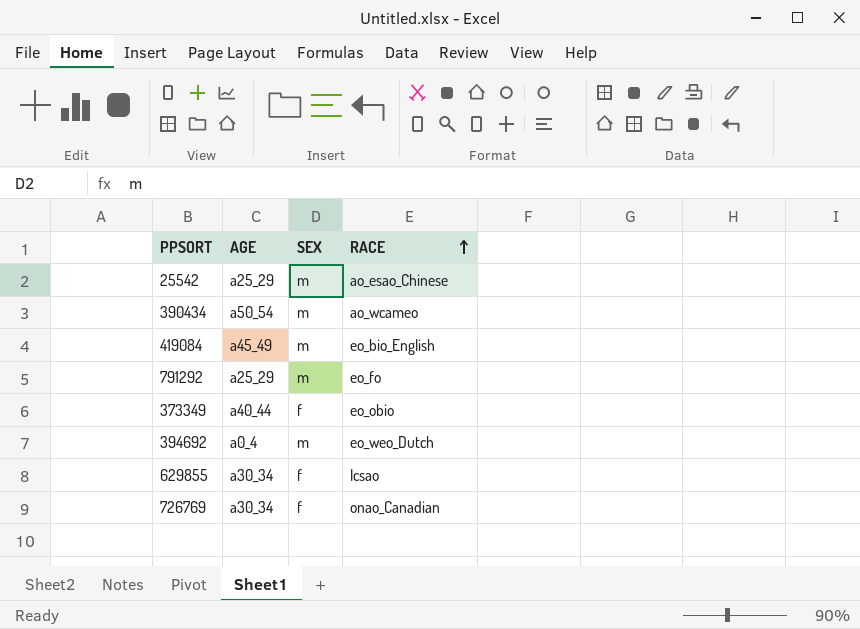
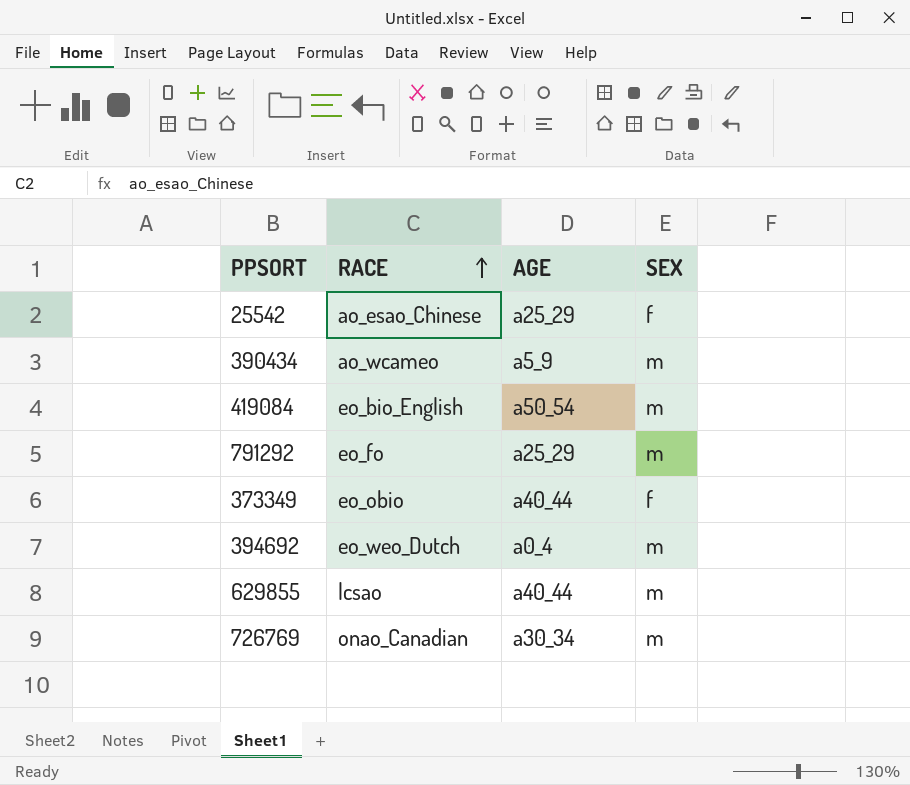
column RACE | position: 4 -> 2
25542 | SEX: m -> f
390434 | AGE: a50_54 -> a5_9
419084 | AGE: a45_49 -> a50_54
629855 | AGE: a30_34 -> a40_44
629855 | SEX: f -> m
726769 | SEX: f -> m

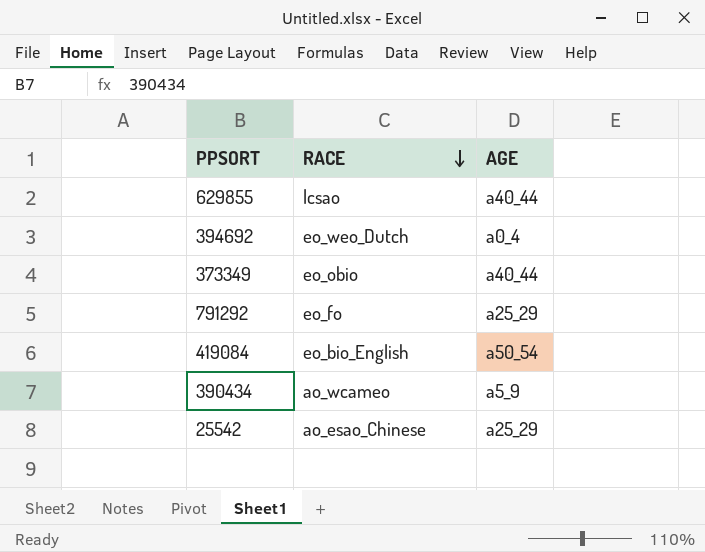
row order: RACE ascending -> RACE descending
column SEX | position: 4 -> none
row 726769: onao_Canadian | a30_34 | m -> none

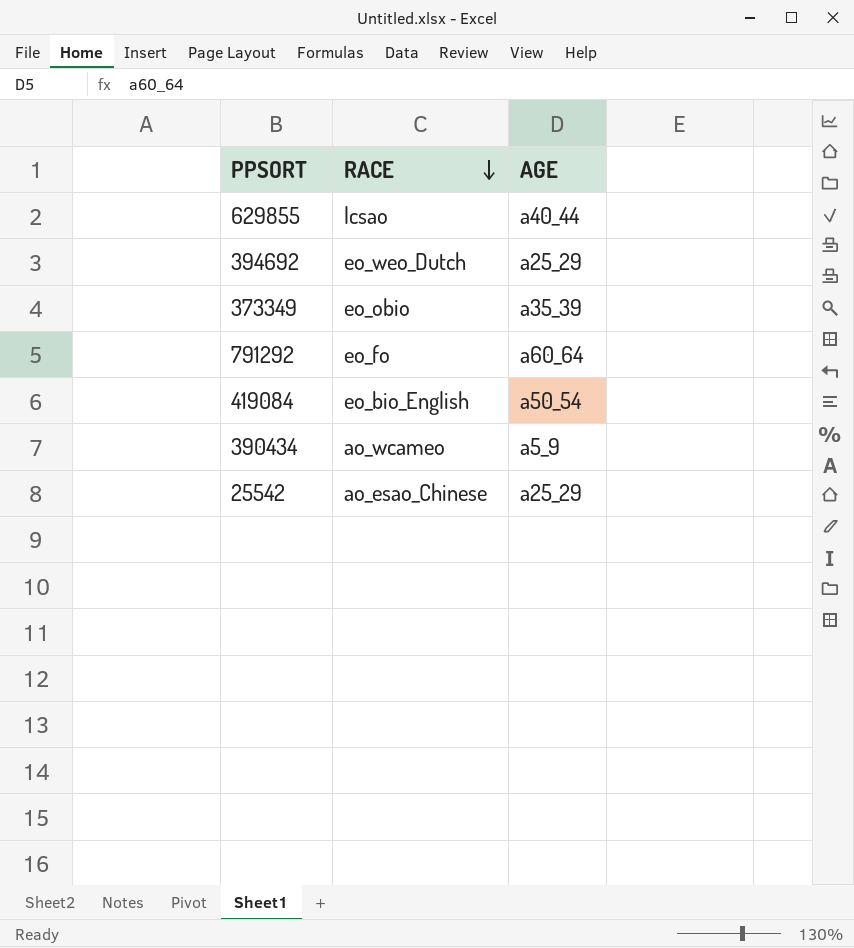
394692 | AGE: a0_4 -> a25_29
373349 | AGE: a40_44 -> a35_39
791292 | AGE: a25_29 -> a60_64

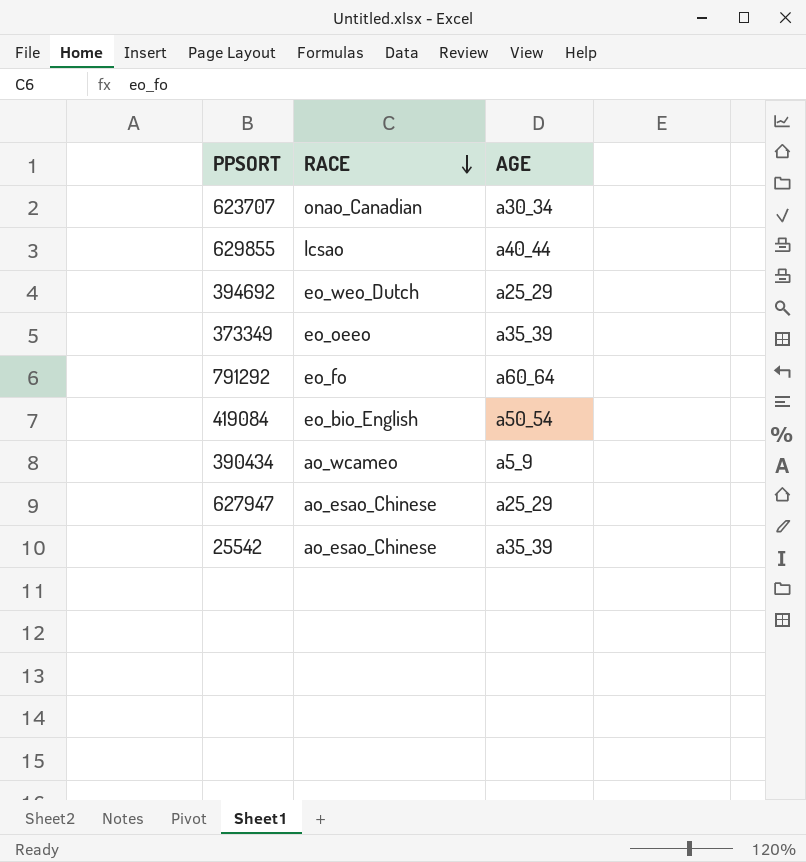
row 623707: none -> onao_Canadian | a30_34
373349 | RACE: eo_obio -> eo_oeeo
row 627947: none -> ao_esao_Chinese | a25_29
25542 | AGE: a25_29 -> a35_39

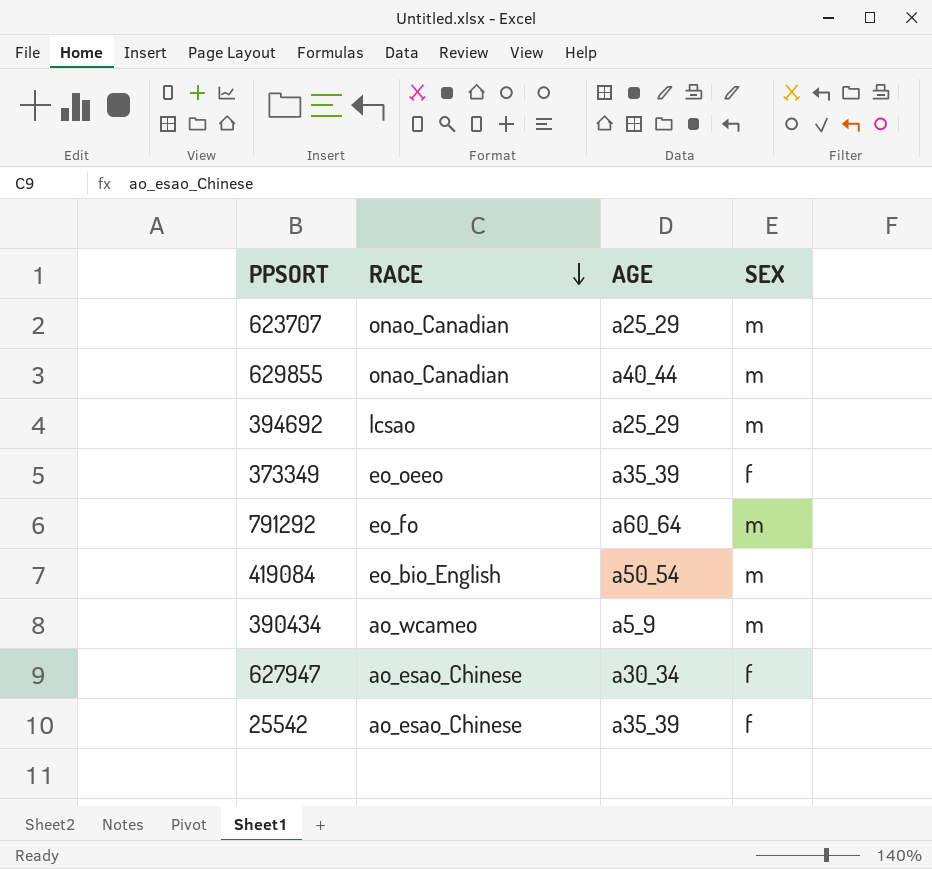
column SEX | position: none -> 4
623707 | AGE: a30_34 -> a25_29
629855 | RACE: lcsao -> onao_Canadian
394692 | RACE: eo_weo_Dutch -> lcsao
627947 | AGE: a25_29 -> a30_34

